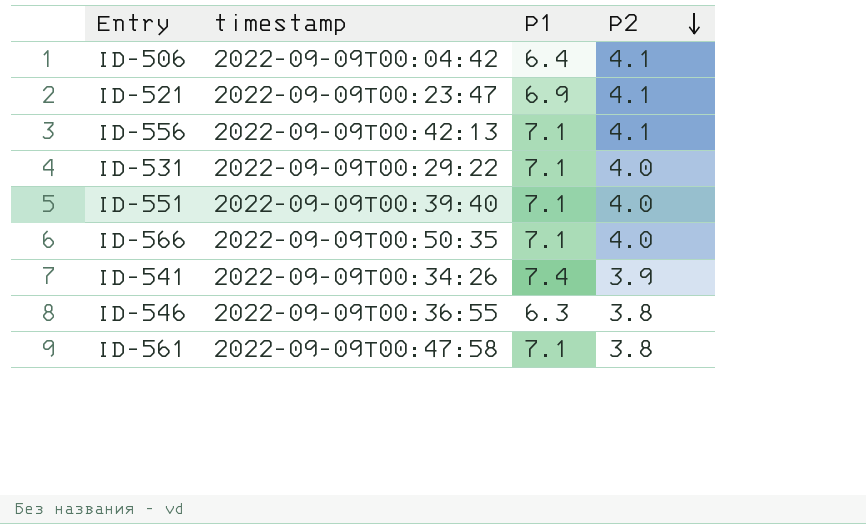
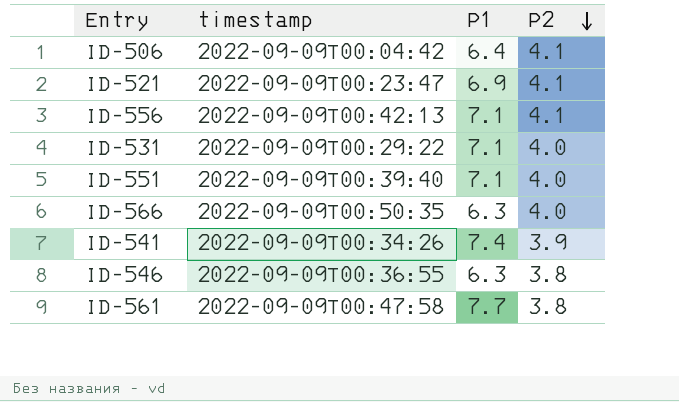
ID-566 | P1: 7.1 -> 6.3
ID-561 | P1: 7.1 -> 7.7

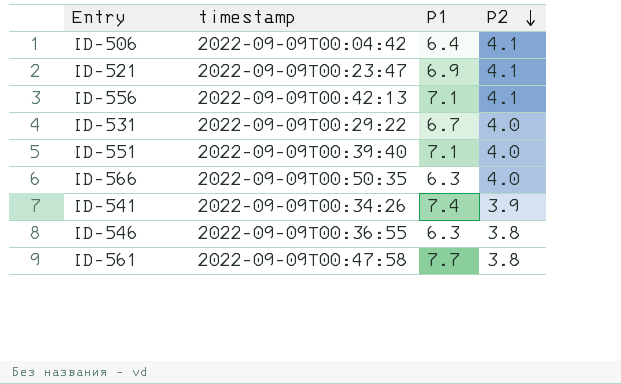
ID-531 | P1: 7.1 -> 6.7

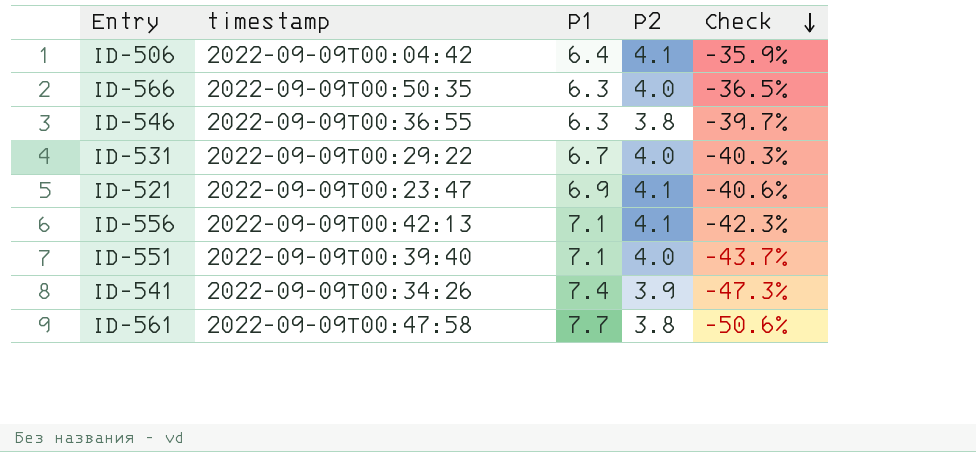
row order: P2 descending -> Check descending
column Check | formula: none -> ([P2] - [P1]) / [P1]

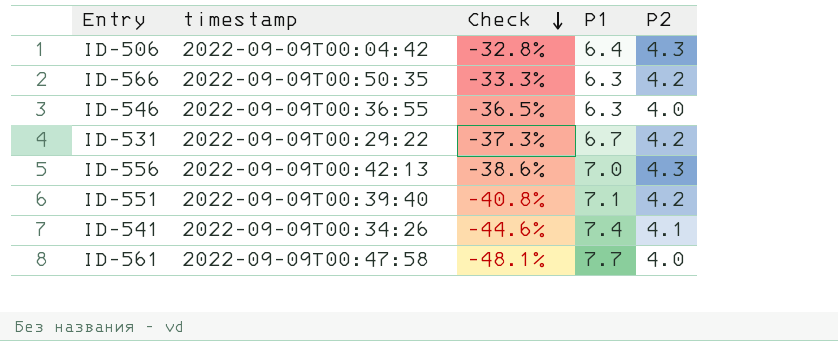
column Check | position: 5 -> 3
row ID-521: 2022-09-09T00:23:47 | 6.9 | 4.1 | -40.6% -> none
ID-506 | Check: -35.9% -> -32.8%
ID-506 | P2: 4.1 -> 4.3
ID-566 | Check: -36.5% -> -33.3%
ID-566 | P2: 4.0 -> 4.2
ID-546 | Check: -39.7% -> -36.5%
ID-546 | P2: 3.8 -> 4.0
ID-531 | Check: -40.3% -> -37.3%
ID-531 | P2: 4.0 -> 4.2
ID-556 | Check: -42.3% -> -38.6%
ID-556 | P1: 7.1 -> 7.0
ID-556 | P2: 4.1 -> 4.3
ID-551 | Check: -43.7% -> -40.8%
ID-551 | P2: 4.0 -> 4.2
ID-541 | Check: -47.3% -> -44.6%
ID-541 | P2: 3.9 -> 4.1
ID-561 | Check: -50.6% -> -48.1%
ID-561 | P2: 3.8 -> 4.0

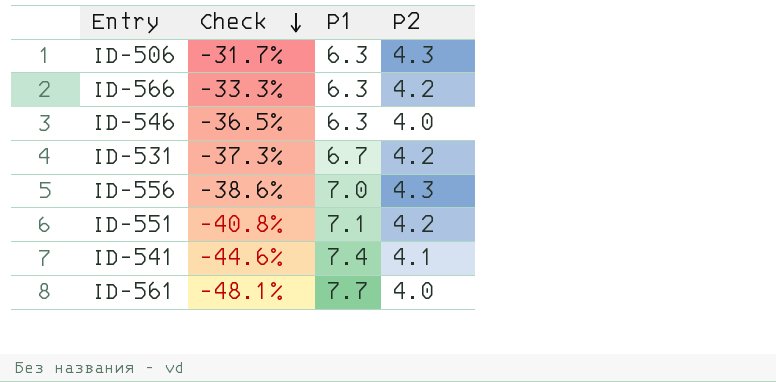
column timestamp | position: 2 -> none
ID-506 | Check: -32.8% -> -31.7%
ID-506 | P1: 6.4 -> 6.3

